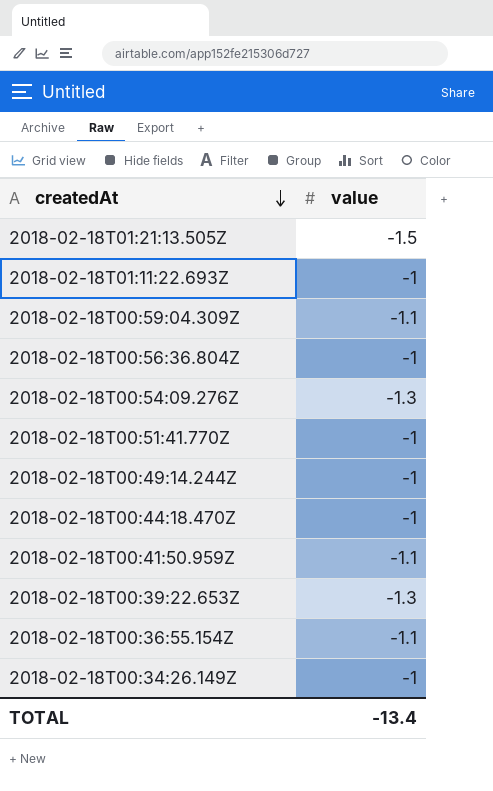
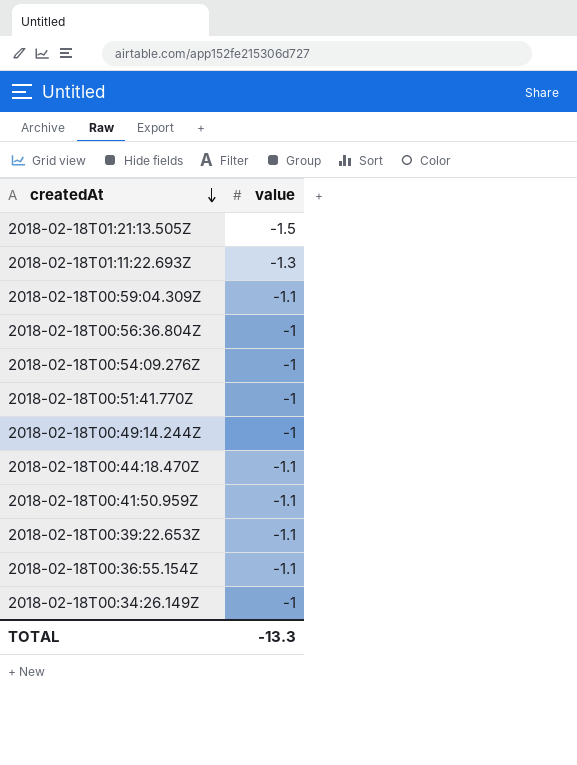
2018-02-18T01:11:22.693Z | value: -1 -> -1.3
2018-02-18T00:54:09.276Z | value: -1.3 -> -1
2018-02-18T00:44:18.470Z | value: -1 -> -1.1
2018-02-18T00:39:22.653Z | value: -1.3 -> -1.1
TOTAL | value: -13.4 -> -13.3

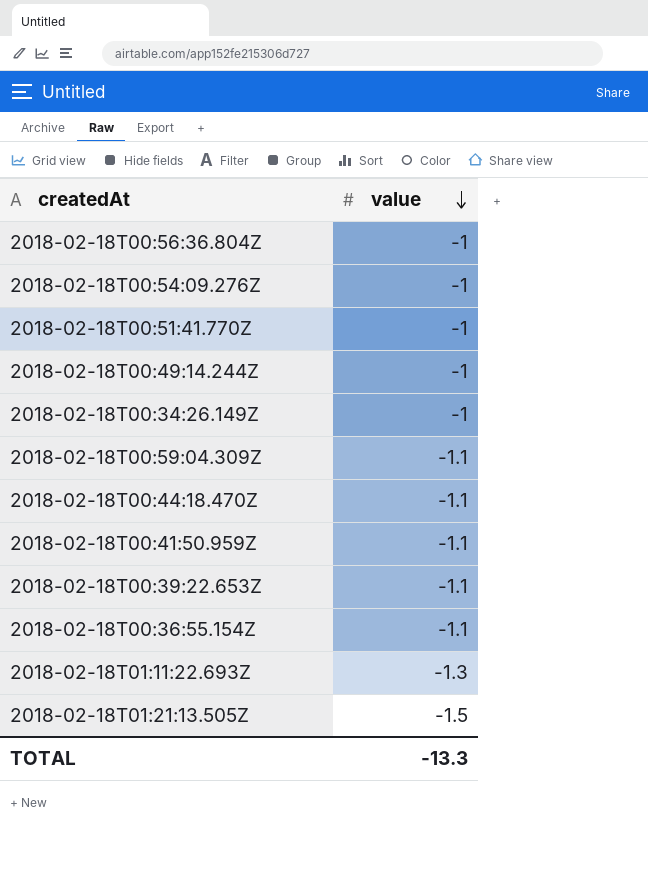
row order: createdAt descending -> value descending

